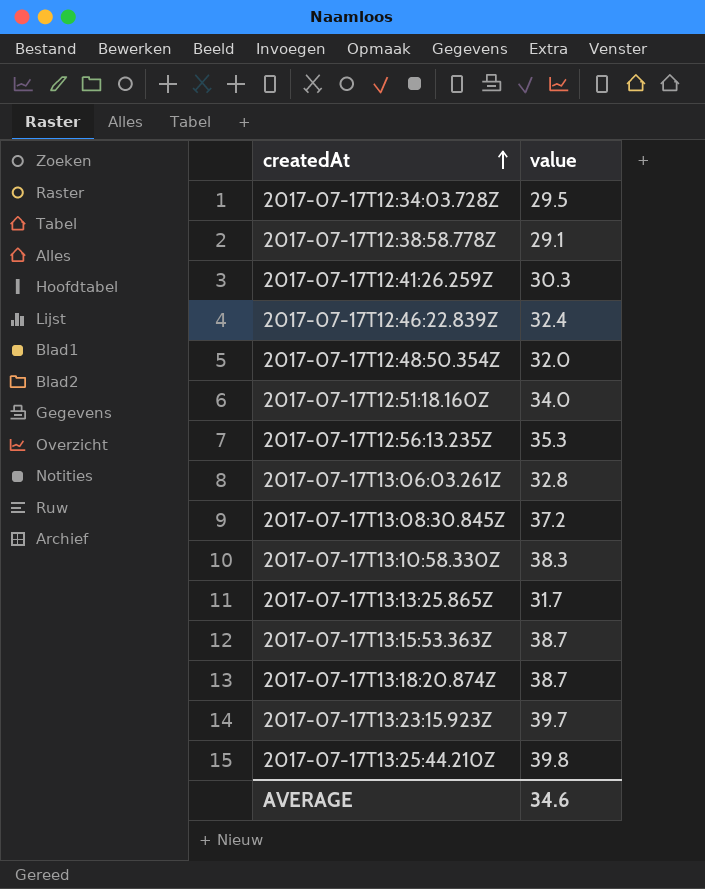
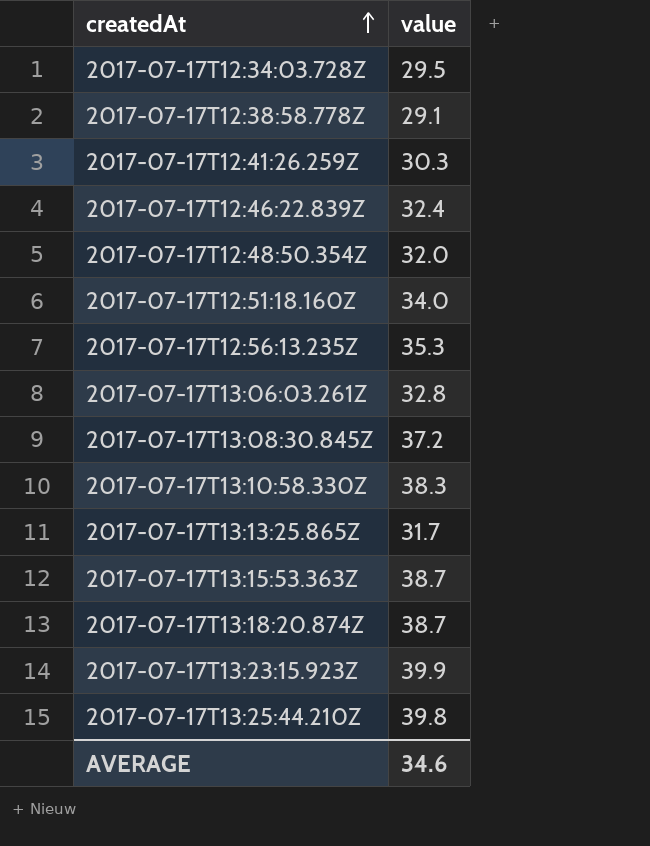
2017-07-17T13:23:15.923Z | value: 39.7 -> 39.9

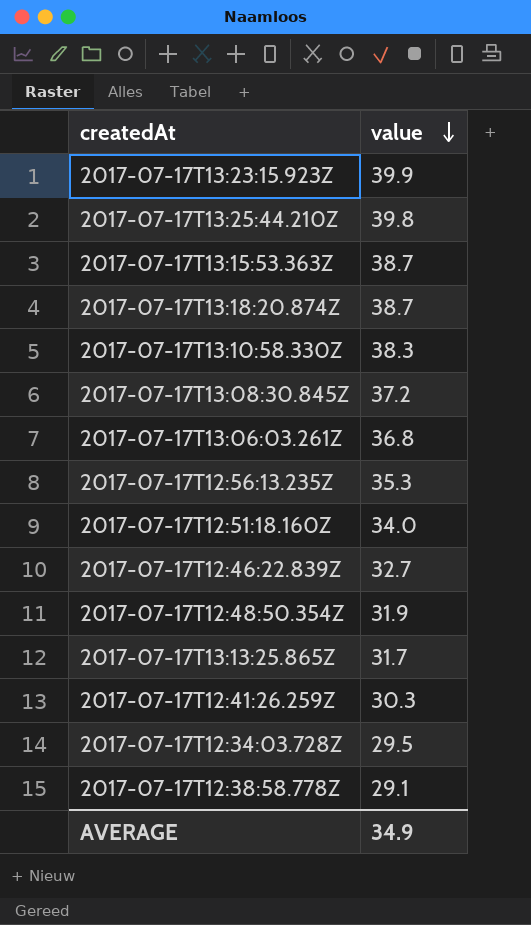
row order: createdAt ascending -> value descending
2017-07-17T13:06:03.261Z | value: 32.8 -> 36.8
2017-07-17T12:46:22.839Z | value: 32.4 -> 32.7
2017-07-17T12:48:50.354Z | value: 32.0 -> 31.9
AVERAGE | value: 34.6 -> 34.9

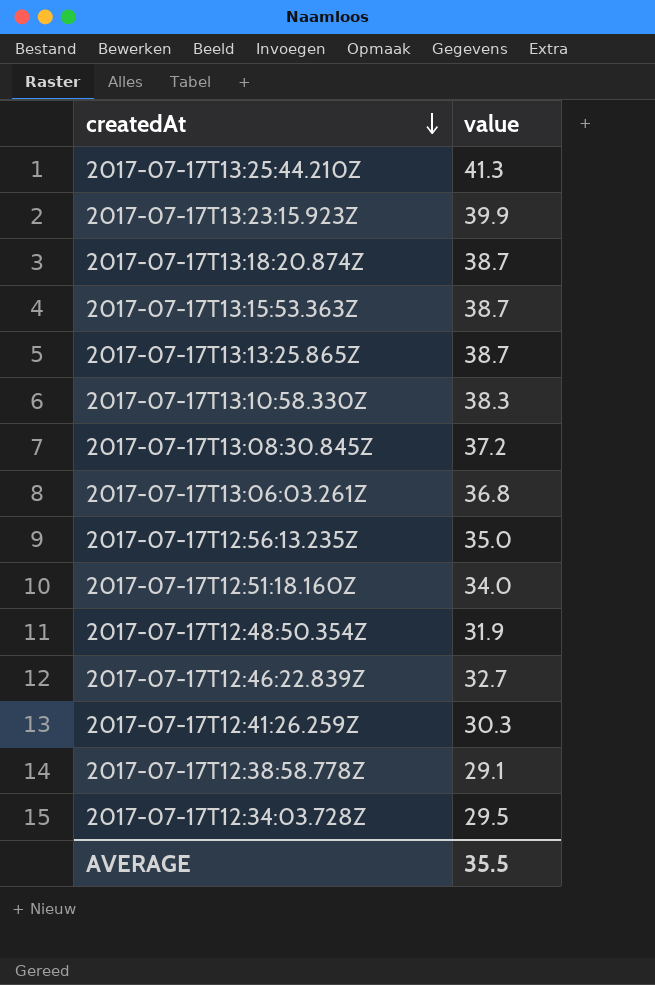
row order: value descending -> createdAt descending
2017-07-17T13:25:44.210Z | value: 39.8 -> 41.3
2017-07-17T13:13:25.865Z | value: 31.7 -> 38.7
2017-07-17T12:56:13.235Z | value: 35.3 -> 35.0
AVERAGE | value: 34.9 -> 35.5

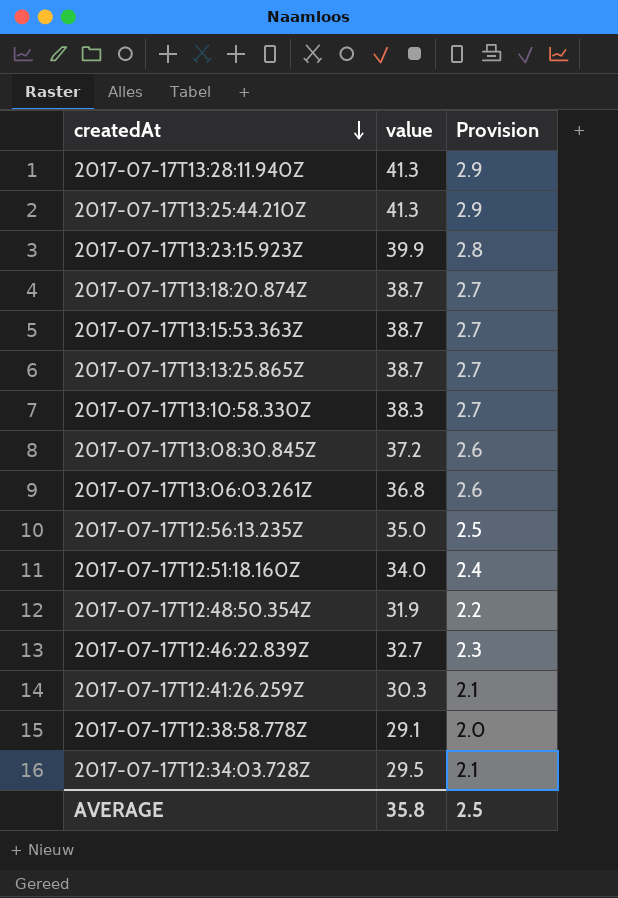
column Provision | formula: none -> [value] * 0.07
row 2017-07-17T13:28:11.940Z: none -> 41.3 | 2.9
AVERAGE | value: 35.5 -> 35.8

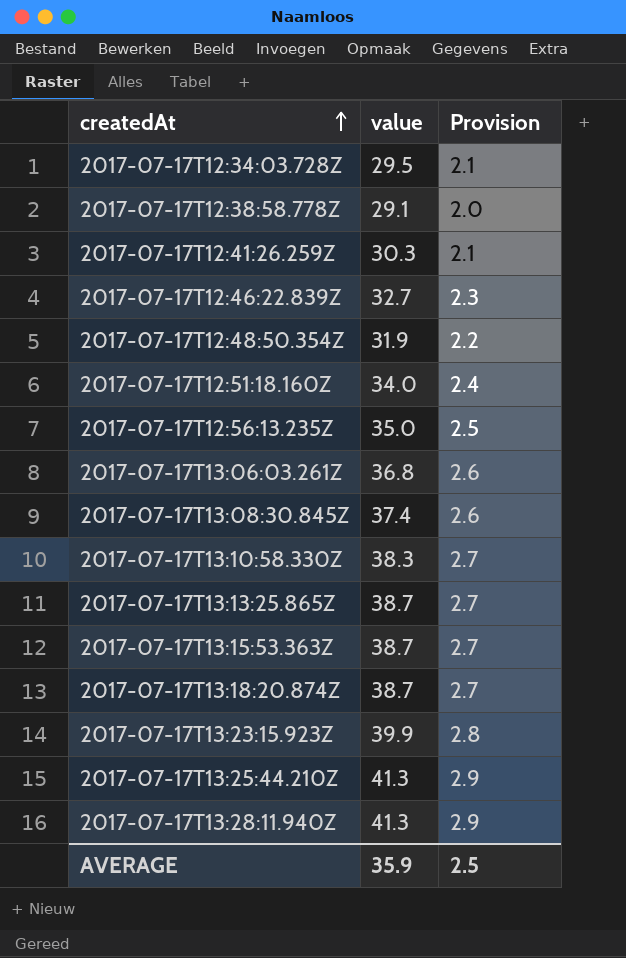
row order: createdAt descending -> createdAt ascending
2017-07-17T13:08:30.845Z | value: 37.2 -> 37.4
AVERAGE | value: 35.8 -> 35.9

